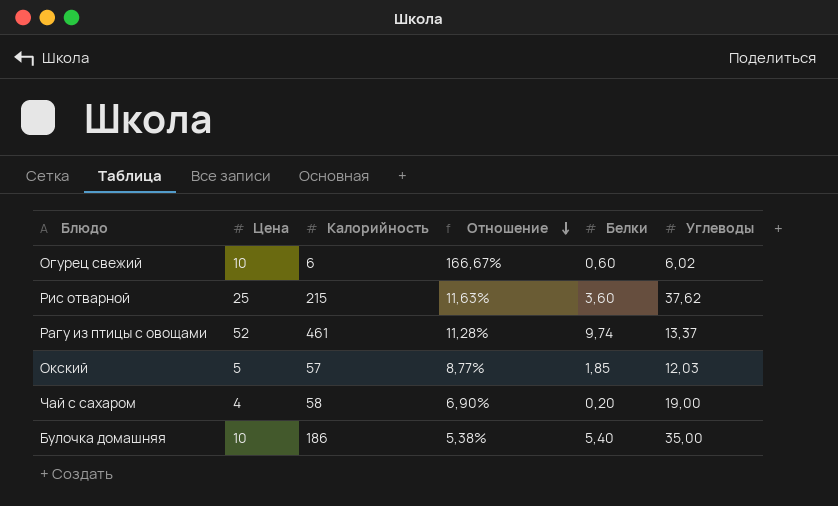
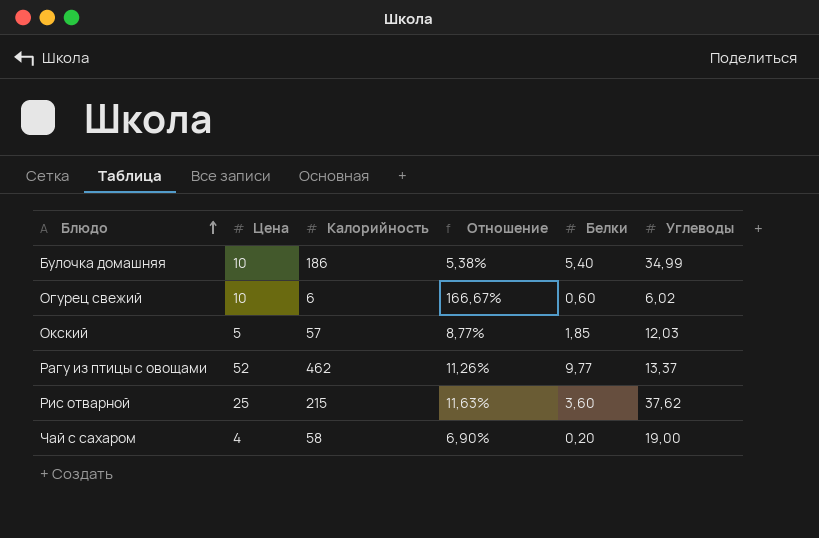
row order: Отношение descending -> Блюдо ascending
Булочка домашняя | Углеводы: 35,00 -> 34,99
Рагу из птицы с овощами | Калорийность: 461 -> 462
Рагу из птицы с овощами | Отношение: 11,28% -> 11,26%
Рагу из птицы с овощами | Белки: 9,74 -> 9,77

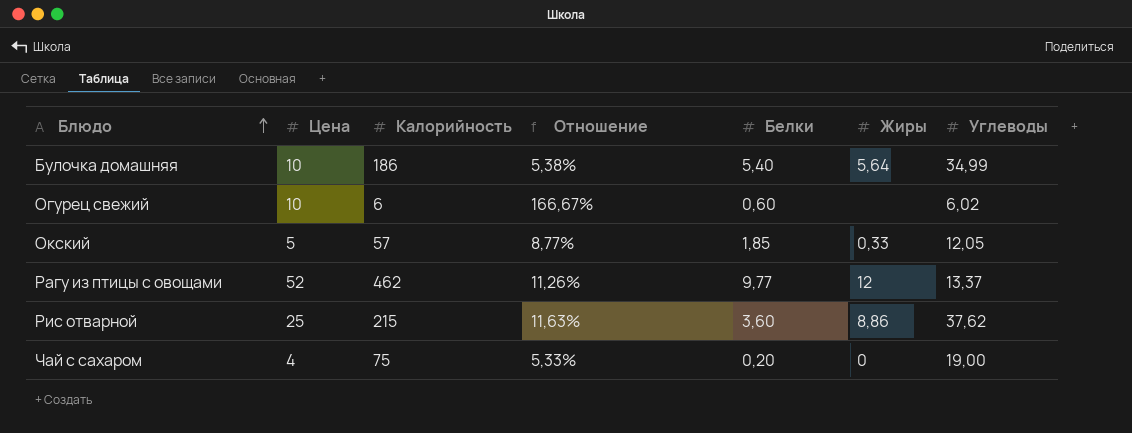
column Жиры | position: none -> 6
Окский | Углеводы: 12,03 -> 12,05
Чай с сахаром | Калорийность: 58 -> 75
Чай с сахаром | Отношение: 6,90% -> 5,33%

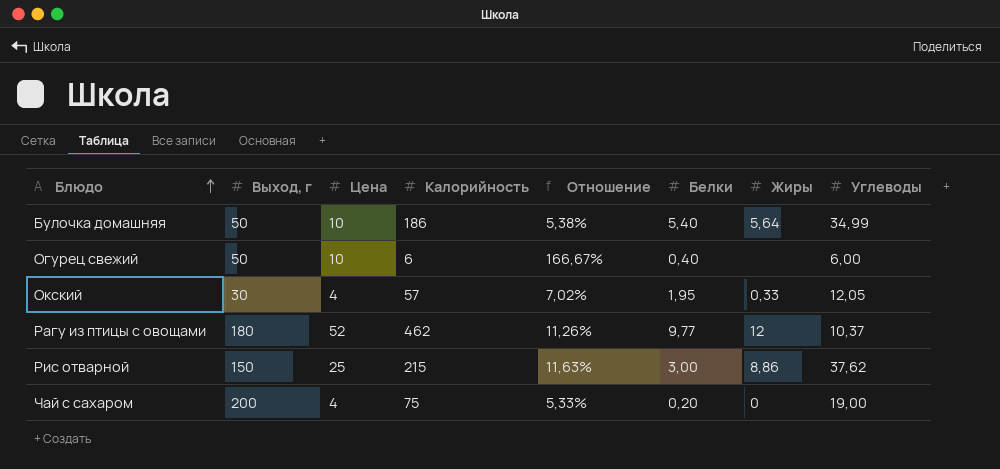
column Выход, г | position: none -> 2
Огурец свежий | Белки: 0,60 -> 0,40
Огурец свежий | Углеводы: 6,02 -> 6,00
Окский | Цена: 5 -> 4
Окский | Отношение: 8,77% -> 7,02%
Окский | Белки: 1,85 -> 1,95
Рагу из птицы с овощами | Углеводы: 13,37 -> 10,37
Рис отварной | Белки: 3,60 -> 3,00

